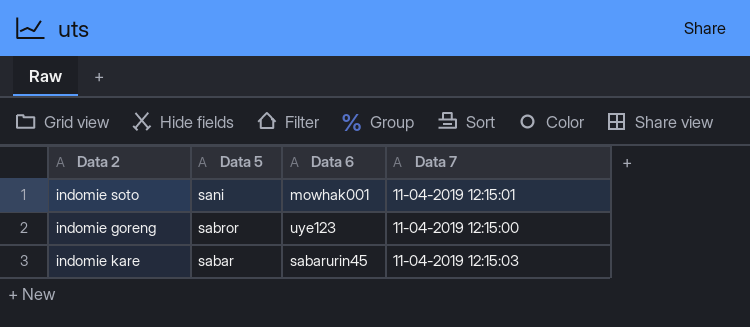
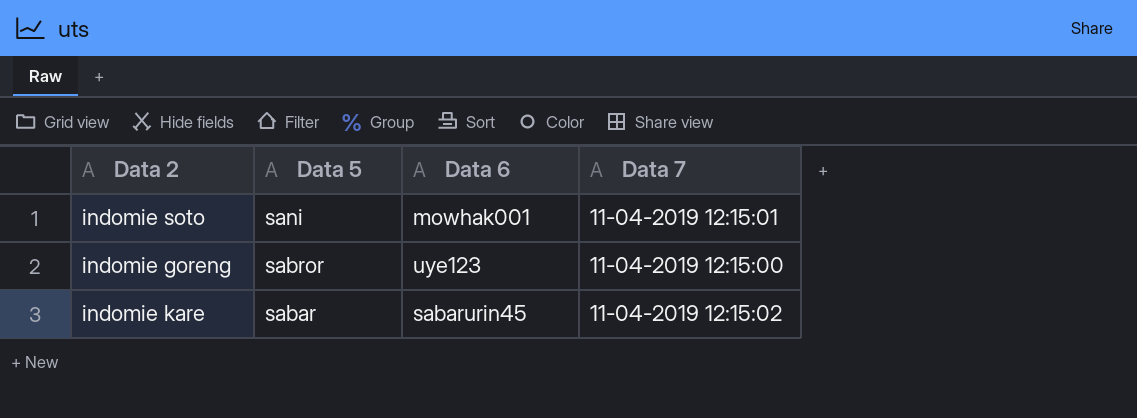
indomie kare | Data 7: 11-04-2019 12:15:03 -> 11-04-2019 12:15:02

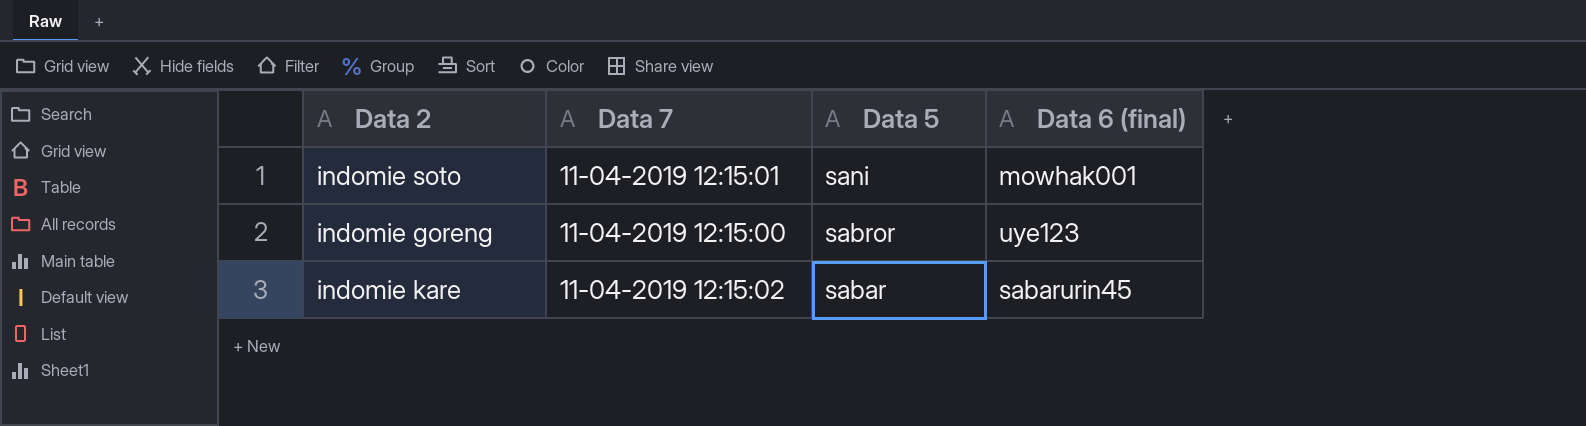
column Data 7 | position: 4 -> 2
column name: Data 6 -> Data 6 (final)

